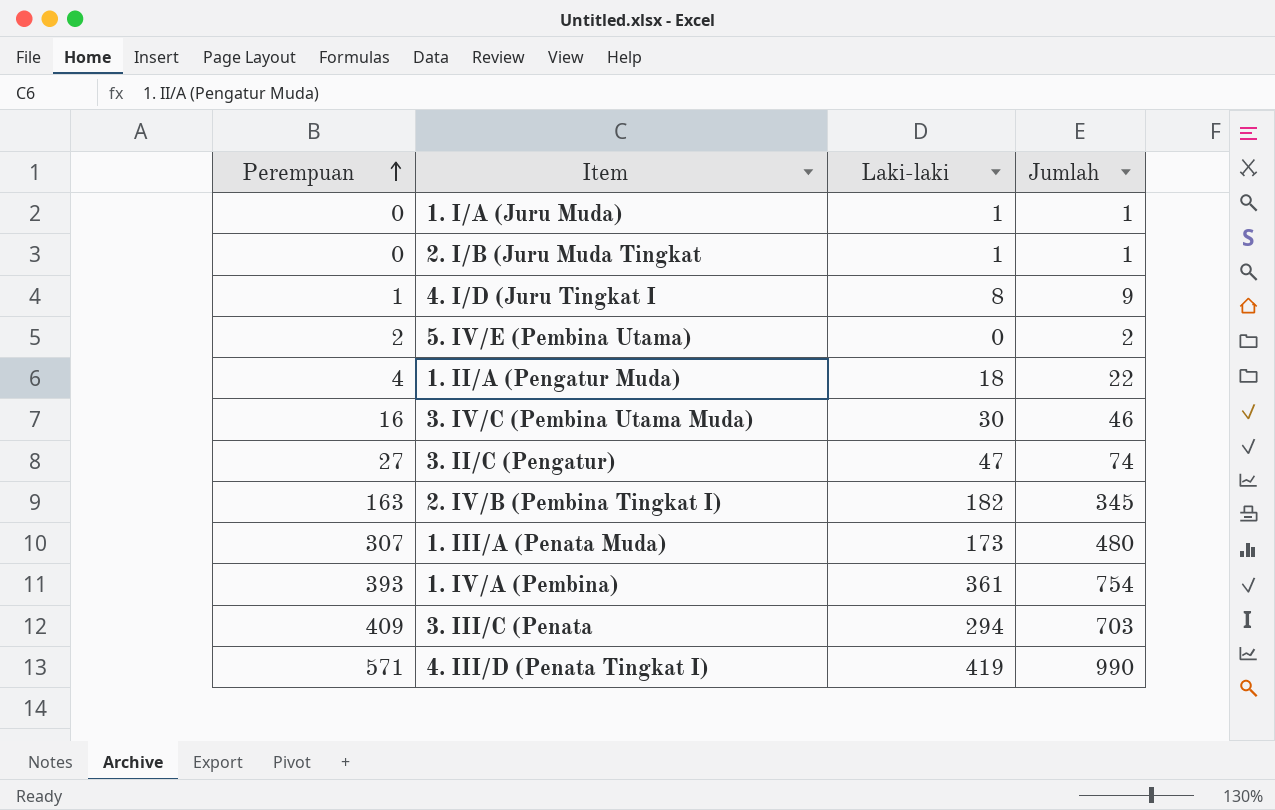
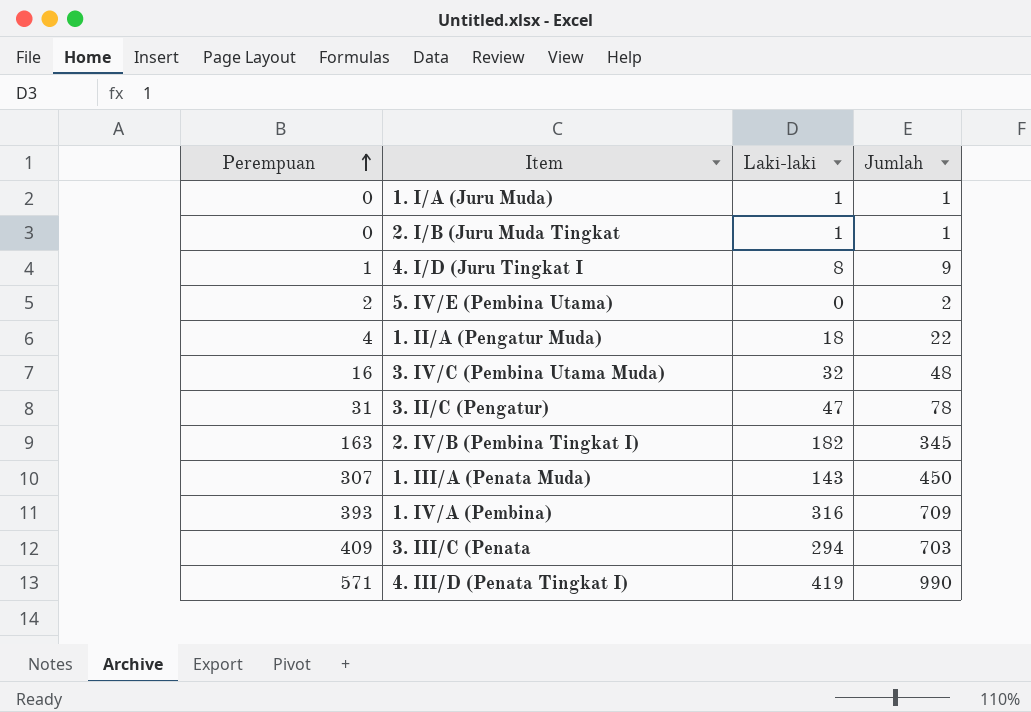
3. IV/C (Pembina Utama Muda) | Laki-laki: 30 -> 32
3. IV/C (Pembina Utama Muda) | Jumlah: 46 -> 48
3. II/C (Pengatur) | Perempuan: 27 -> 31
3. II/C (Pengatur) | Jumlah: 74 -> 78
1. III/A (Penata Muda) | Laki-laki: 173 -> 143
1. III/A (Penata Muda) | Jumlah: 480 -> 450
1. IV/A (Pembina) | Laki-laki: 361 -> 316
1. IV/A (Pembina) | Jumlah: 754 -> 709

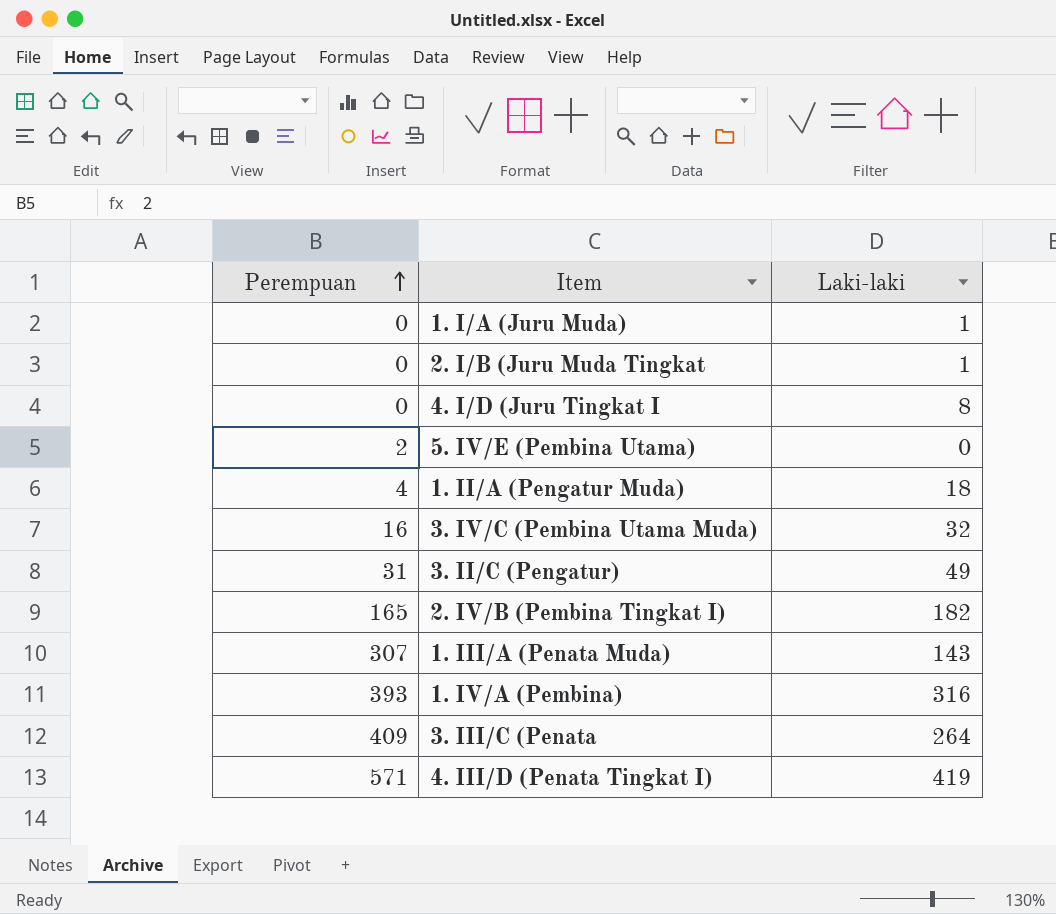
column Jumlah | formula: [Perempuan] + [Laki-laki] -> none
4. I/D (Juru Tingkat I | Perempuan: 1 -> 0
3. II/C (Pengatur) | Laki-laki: 47 -> 49
2. IV/B (Pembina Tingkat I) | Perempuan: 163 -> 165
3. III/C (Penata | Laki-laki: 294 -> 264

